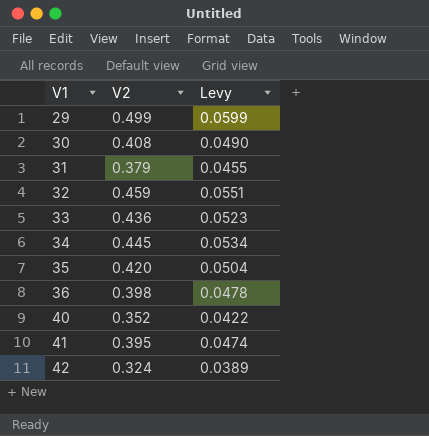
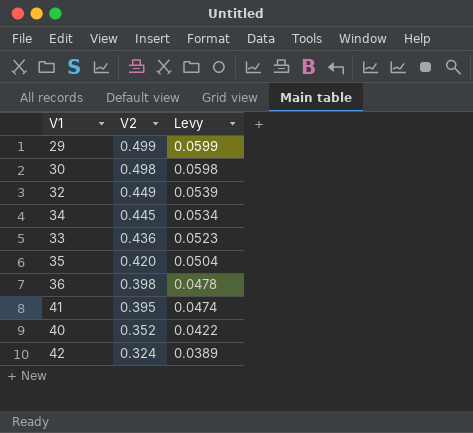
row order: V1 ascending -> V2 descending
row 31: 0.379 | 0.0455 -> none
30 | V2: 0.408 -> 0.498
30 | Levy: 0.0490 -> 0.0598
32 | V2: 0.459 -> 0.449
32 | Levy: 0.0551 -> 0.0539

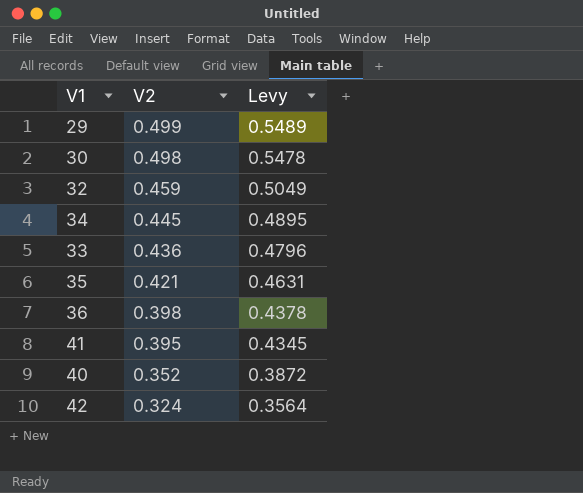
column Levy | formula: [V2] * 0.12 -> [V2] * 1.1
32 | V2: 0.449 -> 0.459
35 | V2: 0.420 -> 0.421

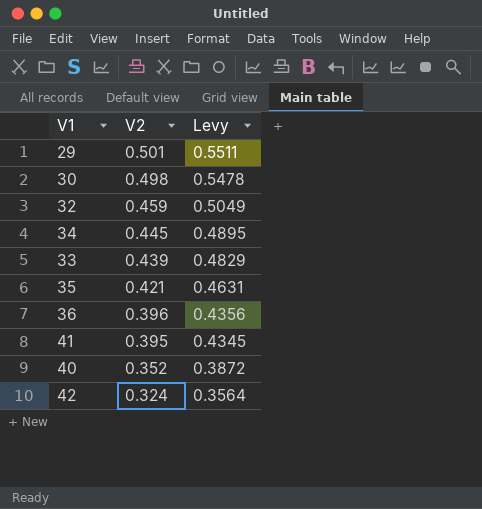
29 | V2: 0.499 -> 0.501
29 | Levy: 0.5489 -> 0.5511
33 | V2: 0.436 -> 0.439
33 | Levy: 0.4796 -> 0.4829
36 | V2: 0.398 -> 0.396
36 | Levy: 0.4378 -> 0.4356

